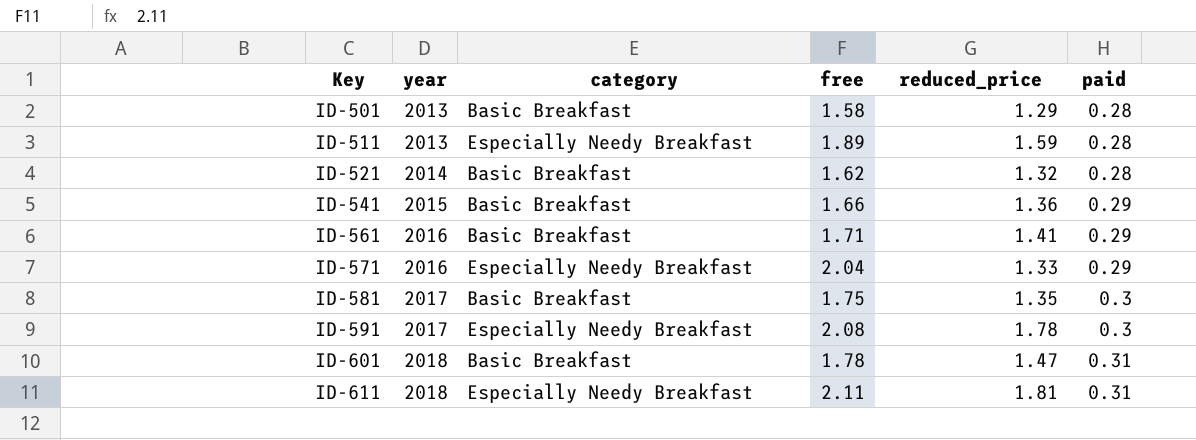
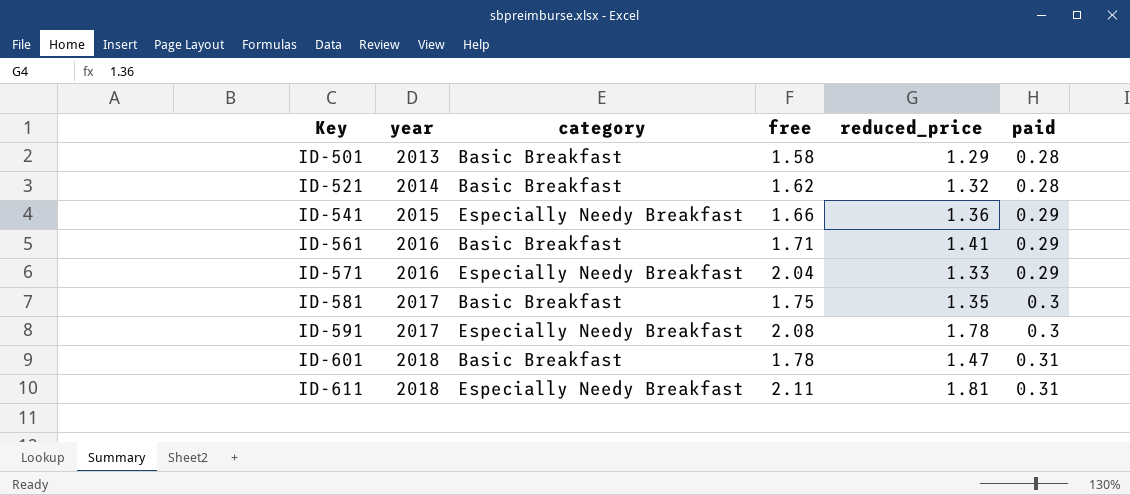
row ID-511: 2013 | Especially Needy Breakfast | 1.89 | 1.59 | 0.28 -> none
ID-541 | category: Basic Breakfast -> Especially Needy Breakfast

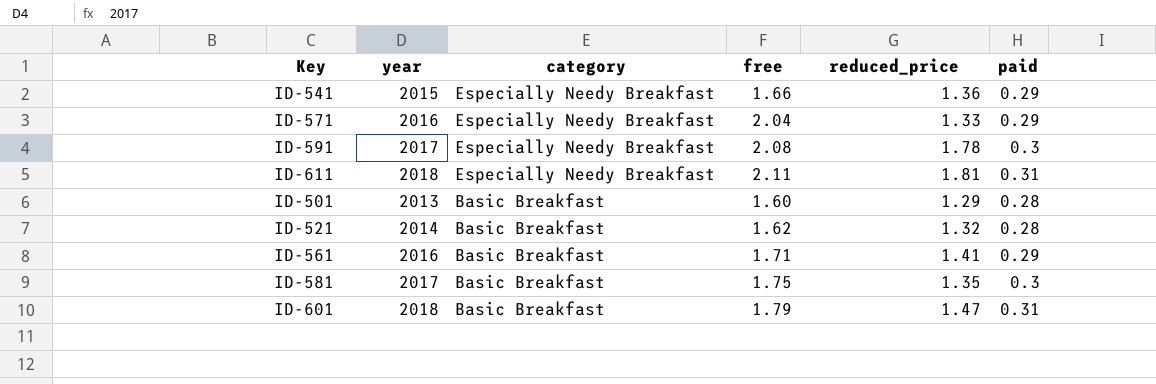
row order: Key ascending -> category descending
ID-501 | free: 1.58 -> 1.60
ID-601 | free: 1.78 -> 1.79

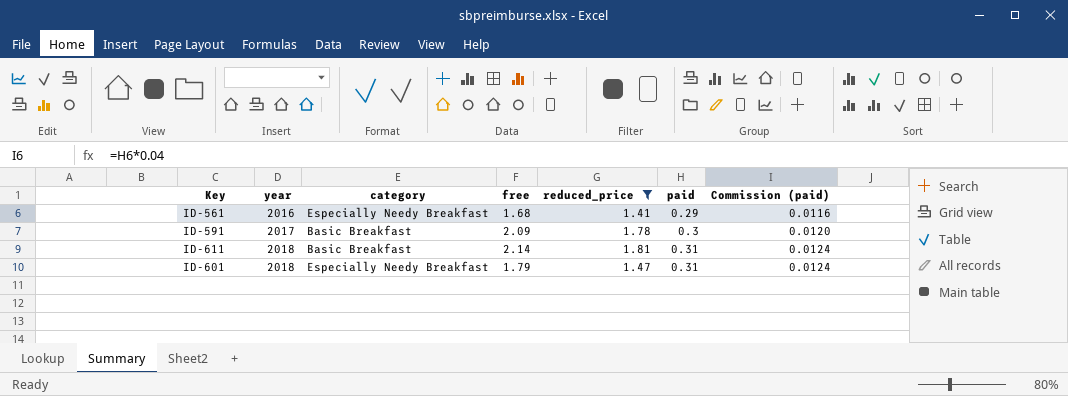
filter: none -> reduced_price >= 1.41
row order: category descending -> year ascending
column Commission (paid) | formula: none -> [paid] * 0.04
ID-561 | category: Basic Breakfast -> Especially Needy Breakfast
ID-561 | free: 1.71 -> 1.68
ID-591 | category: Especially Needy Breakfast -> Basic Breakfast
ID-591 | free: 2.08 -> 2.09
ID-611 | category: Especially Needy Breakfast -> Basic Breakfast
ID-611 | free: 2.11 -> 2.14
ID-601 | category: Basic Breakfast -> Especially Needy Breakfast

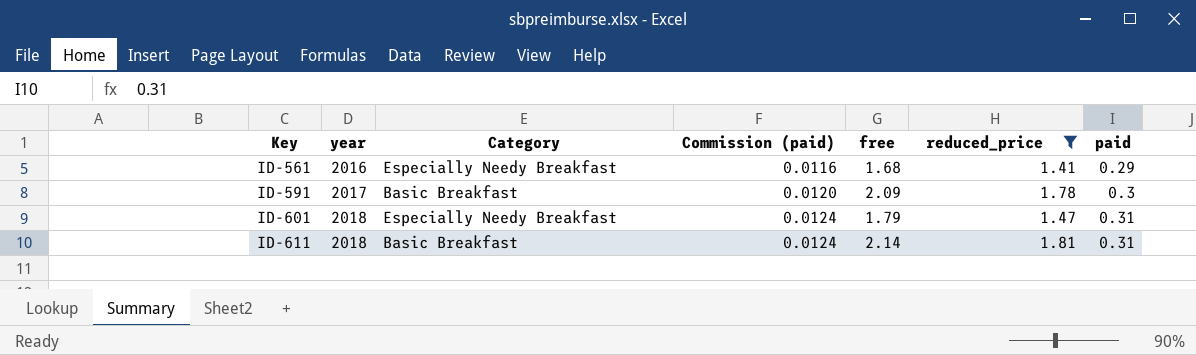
row order: year ascending -> Key ascending
column name: category -> Category
column Commission (paid) | position: 7 -> 4

